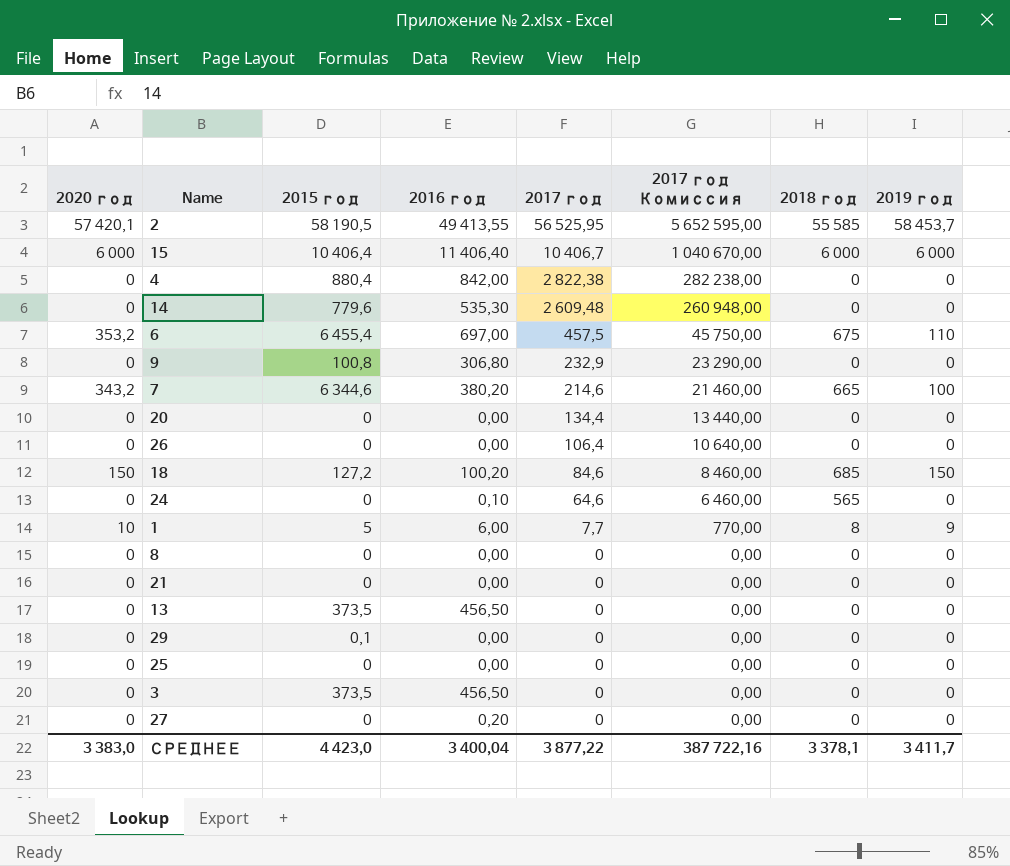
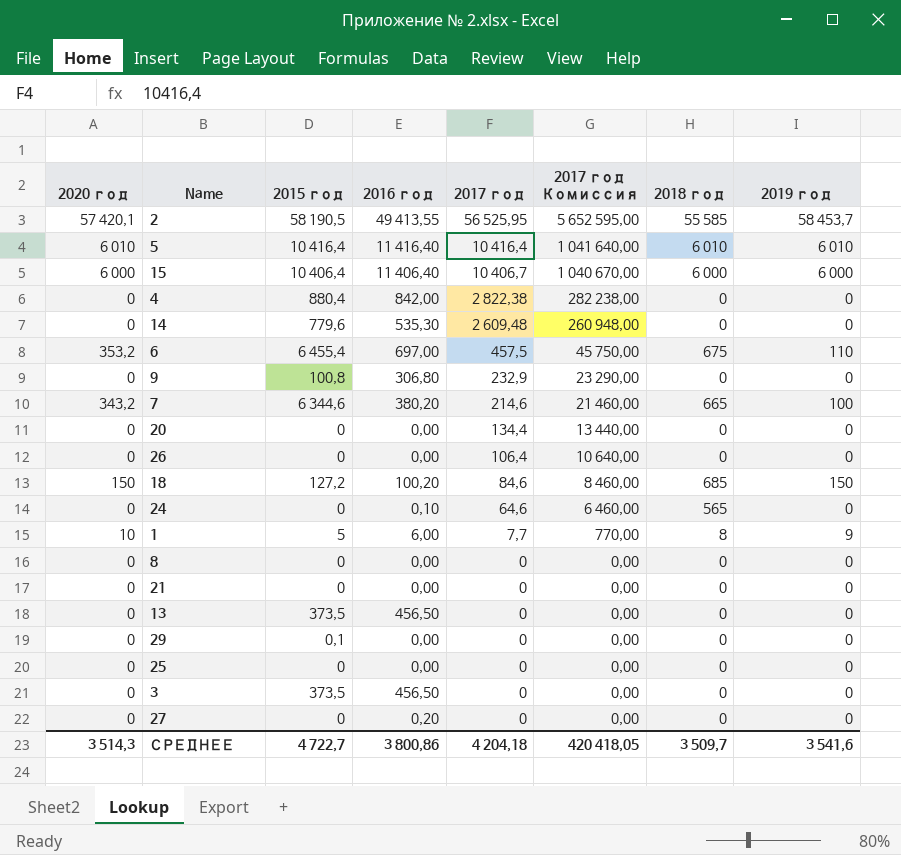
row 5: none -> 6 010 | 10 416,4 | 11 416,40 | 10 416,4 | 1 041 640,00 | 6 010 | 6 010
СРЕДНЕЕ | 2020 год: 3 383,0 -> 3 514,3
СРЕДНЕЕ | 2015 год: 4 423,0 -> 4 722,7
СРЕДНЕЕ | 2016 год: 3 400,04 -> 3 800,86
СРЕДНЕЕ | 2017 год: 3 877,22 -> 4 204,18
СРЕДНЕЕ | 2017 год Комиссия: 387 722,16 -> 420 418,05
СРЕДНЕЕ | 2018 год: 3 378,1 -> 3 509,7
СРЕДНЕЕ | 2019 год: 3 411,7 -> 3 541,6

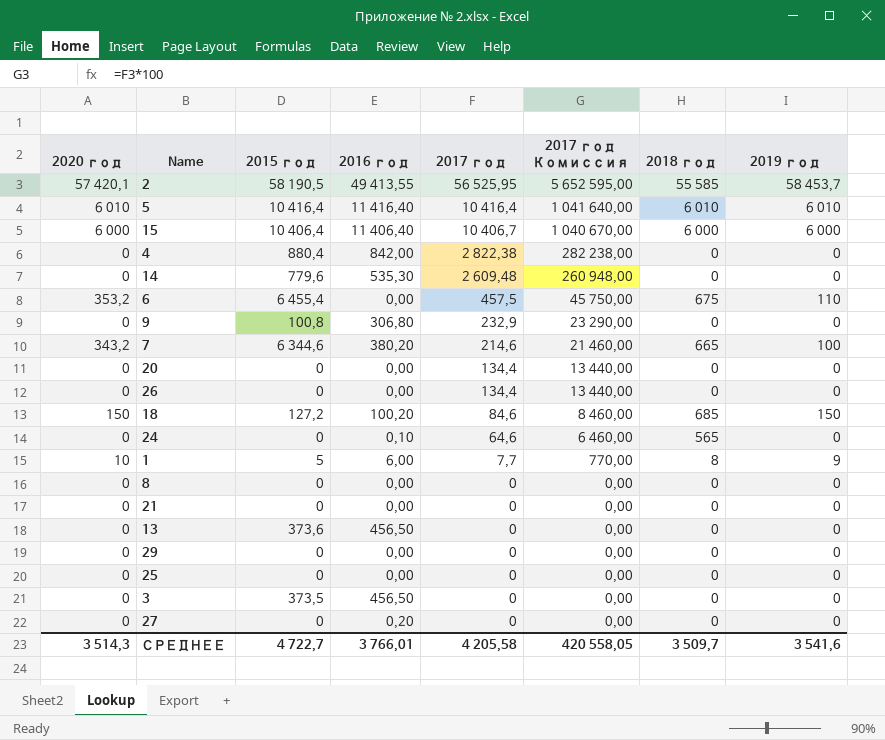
6 | 2016 год: 697,00 -> 0,00
26 | 2017 год: 106,4 -> 134,4
26 | 2017 год Комиссия: 10 640,00 -> 13 440,00
13 | 2015 год: 373,5 -> 373,6
29 | 2015 год: 0,1 -> 0
СРЕДНЕЕ | 2016 год: 3 800,86 -> 3 766,01
СРЕДНЕЕ | 2017 год: 4 204,18 -> 4 205,58
СРЕДНЕЕ | 2017 год Комиссия: 420 418,05 -> 420 558,05

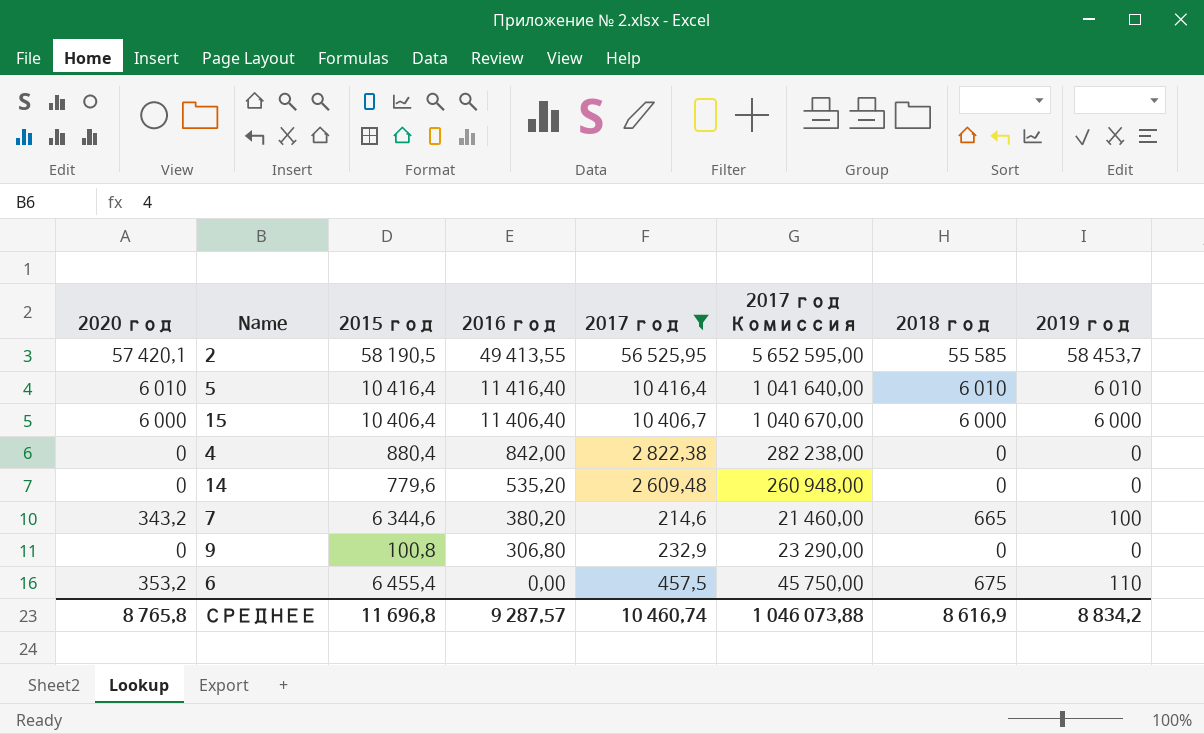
filter: none -> 2017 год >= 214,6
row order: 2017 год descending -> 2016 год descending
14 | 2016 год: 535,30 -> 535,20
СРЕДНЕЕ | 2020 год: 3 514,3 -> 8 765,8
СРЕДНЕЕ | 2015 год: 4 722,7 -> 11 696,8
СРЕДНЕЕ | 2016 год: 3 766,01 -> 9 287,57
СРЕДНЕЕ | 2017 год: 4 205,58 -> 10 460,74
СРЕДНЕЕ | 2017 год Комиссия: 420 558,05 -> 1 046 073,88
СРЕДНЕЕ | 2018 год: 3 509,7 -> 8 616,9
СРЕДНЕЕ | 2019 год: 3 541,6 -> 8 834,2

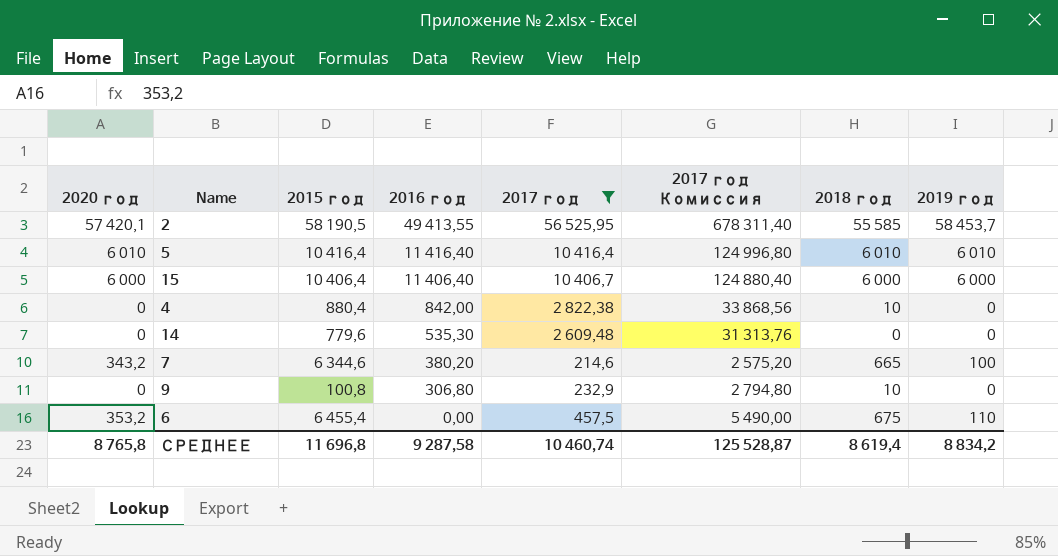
column 2017 год Комиссия | formula: [2017 год] * 100 -> [2017 год] * 12
4 | 2018 год: 0 -> 10
14 | 2016 год: 535,20 -> 535,30
9 | 2018 год: 0 -> 10
СРЕДНЕЕ | 2016 год: 9 287,57 -> 9 287,58
СРЕДНЕЕ | 2017 год Комиссия: 1 046 073,88 -> 125 528,87
СРЕДНЕЕ | 2018 год: 8 616,9 -> 8 619,4

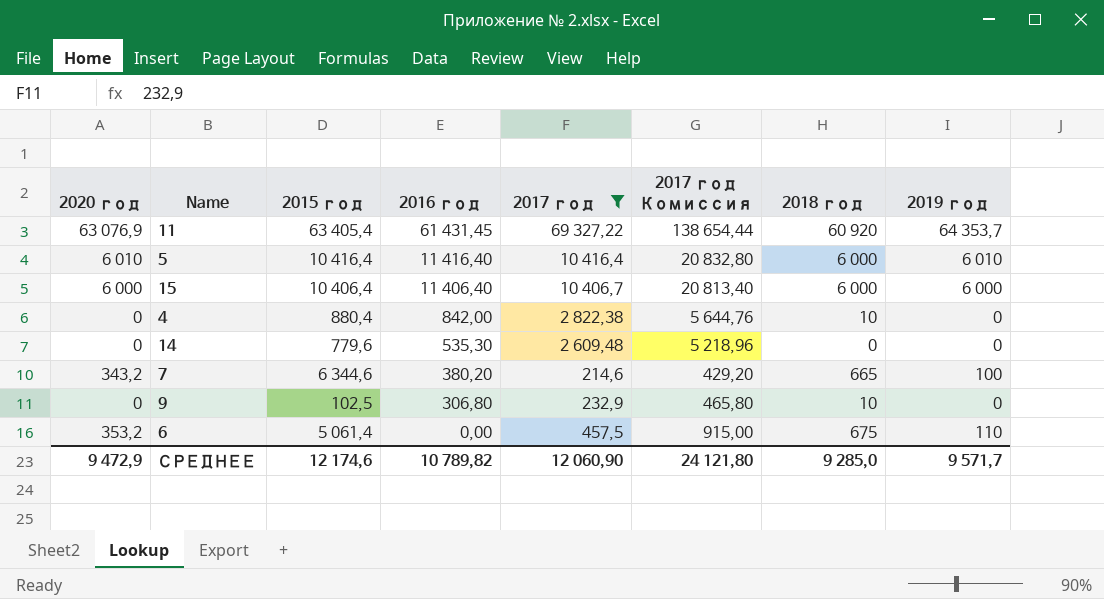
column 2017 год Комиссия | formula: [2017 год] * 12 -> [2017 год] * 2
row 2: 57 420,1 | 58 190,5 | 49 413,55 | 56 525,95 | 678 311,40 | 55 585 | 58 453,7 -> none
row 11: none -> 63 076,9 | 63 405,4 | 61 431,45 | 69 327,22 | 138 654,44 | 60 920 | 64 353,7
5 | 2018 год: 6 010 -> 6 000
9 | 2015 год: 100,8 -> 102,5
6 | 2015 год: 6 455,4 -> 5 061,4
СРЕДНЕЕ | 2020 год: 8 765,8 -> 9 472,9
СРЕДНЕЕ | 2015 год: 11 696,8 -> 12 174,6
СРЕДНЕЕ | 2016 год: 9 287,58 -> 10 789,82
СРЕДНЕЕ | 2017 год: 10 460,74 -> 12 060,90
СРЕДНЕЕ | 2017 год Комиссия: 125 528,87 -> 24 121,80
СРЕДНЕЕ | 2018 год: 8 619,4 -> 9 285,0
СРЕДНЕЕ | 2019 год: 8 834,2 -> 9 571,7

